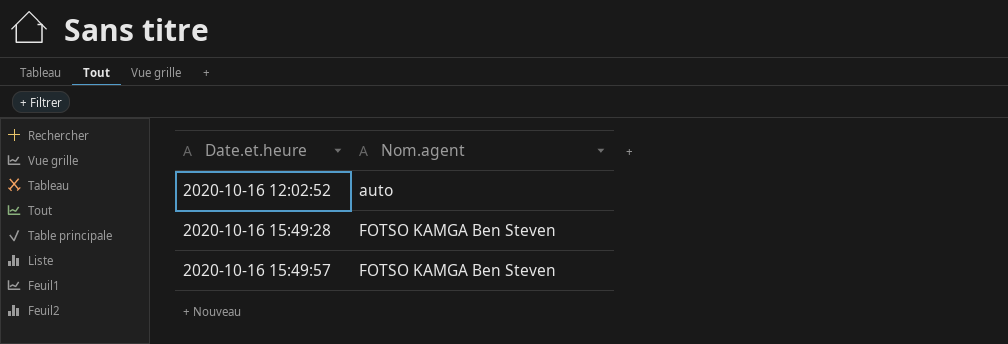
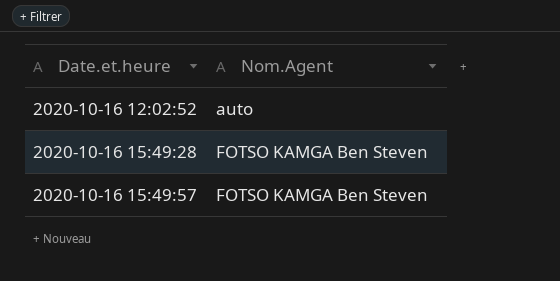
column name: Nom.agent -> Nom.Agent

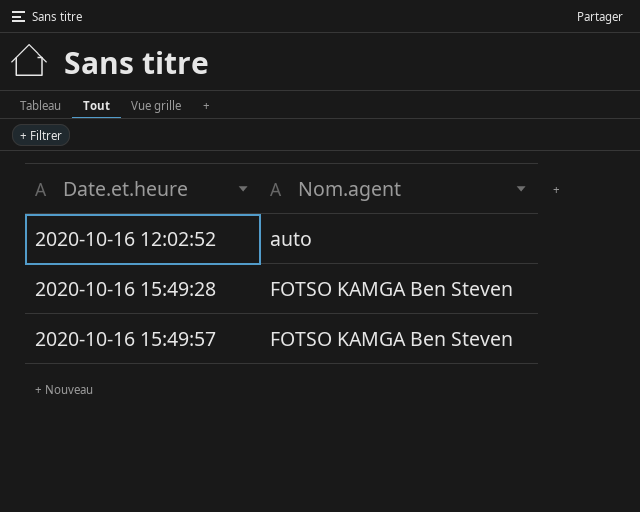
column name: Nom.Agent -> Nom.agent

